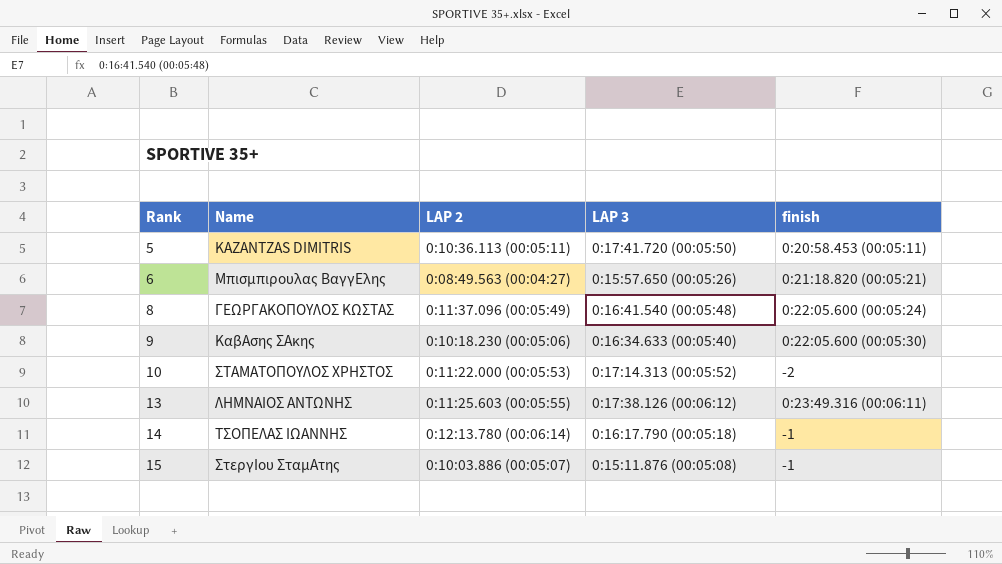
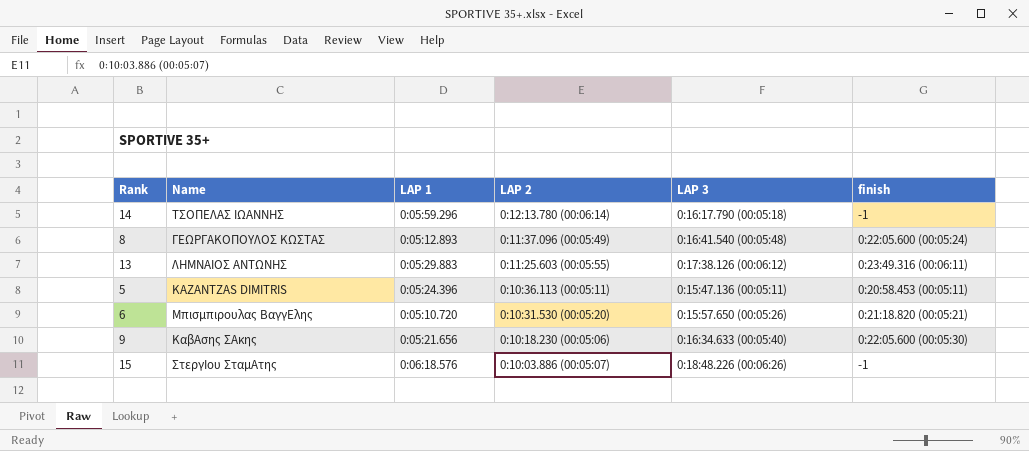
row order: Rank ascending -> LAP 2 descending
column LAP 1 | position: none -> 3
row 10: ΣΤΑΜΑΤΟΠΟΥΛΟΣ ΧΡΗΣΤΟΣ | 0:11:22.000 (00:05:53) | 0:17:14.313 (00:05:52) | -2 -> none
5 | LAP 3: 0:17:41.720 (00:05:50) -> 0:15:47.136 (00:05:11)
6 | LAP 2: 0:08:49.563 (00:04:27) -> 0:10:31.530 (00:05:20)
15 | LAP 3: 0:15:11.876 (00:05:08) -> 0:18:48.226 (00:06:26)

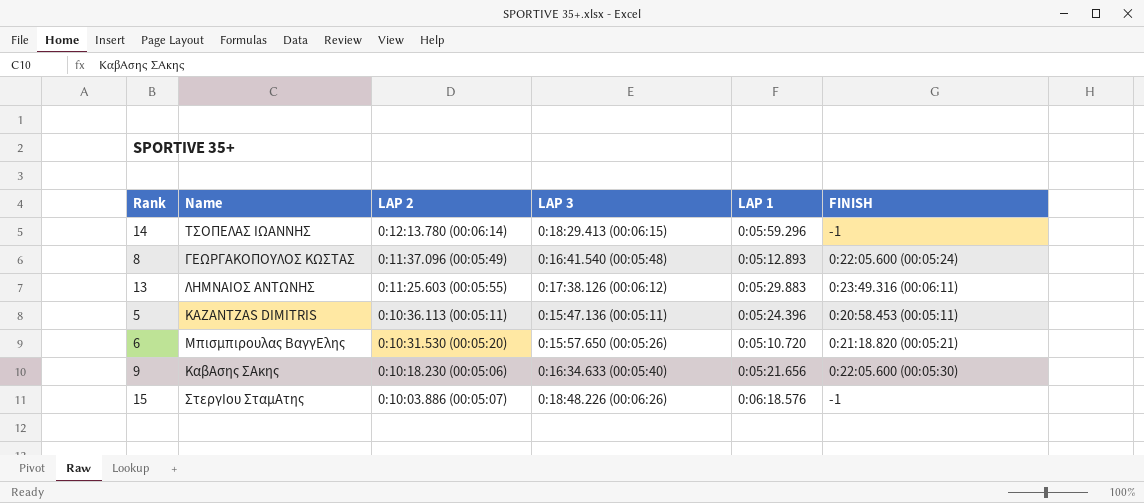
column LAP 1 | position: 3 -> 5
column name: finish -> FINISH
14 | LAP 3: 0:16:17.790 (00:05:18) -> 0:18:29.413 (00:06:15)

